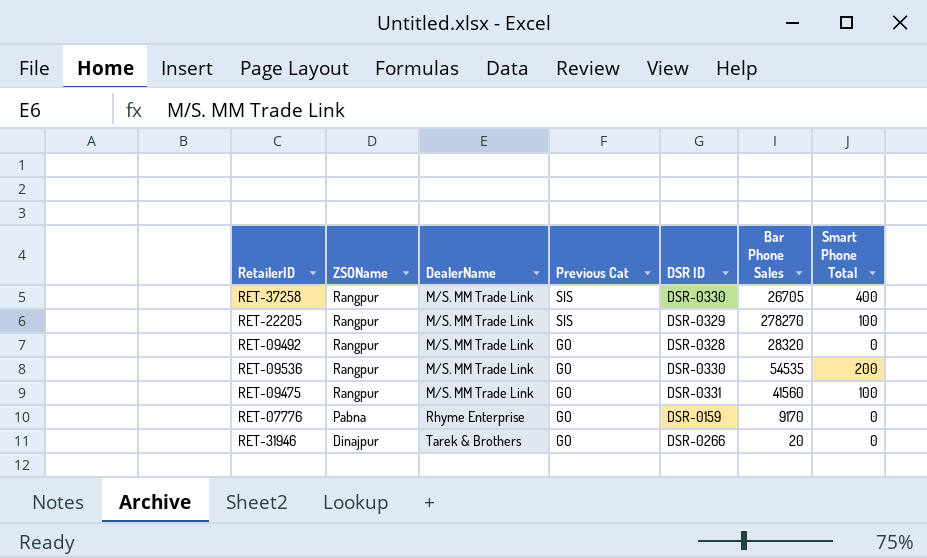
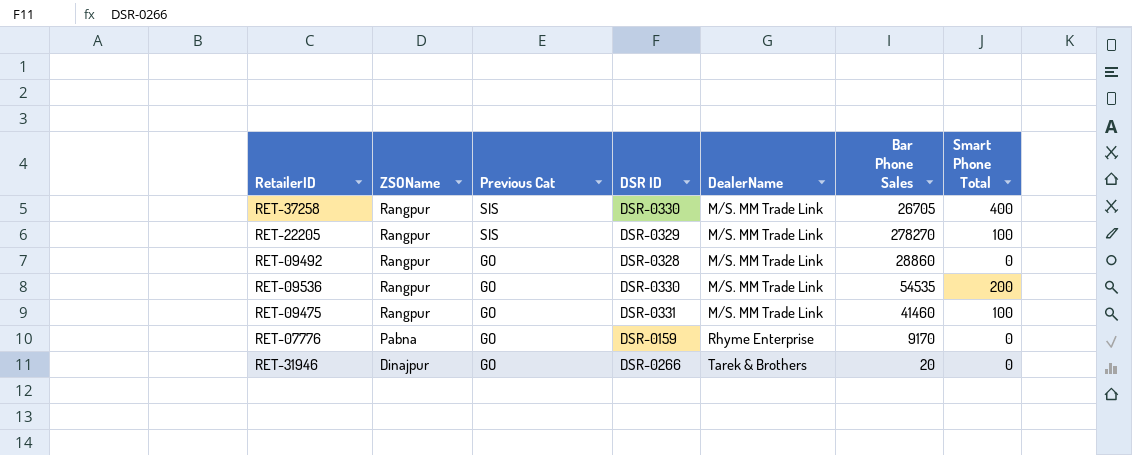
column DealerName | position: 3 -> 5
RET-09492 | Bar Phone Sales: 28320 -> 28860
RET-09475 | Bar Phone Sales: 41560 -> 41460

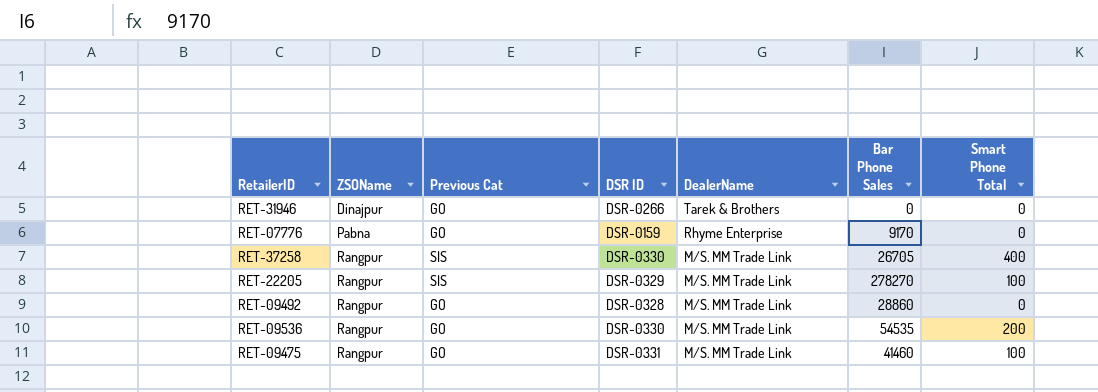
row order: ZSOName descending -> ZSOName ascending
RET-31946 | Bar Phone Sales: 20 -> 0

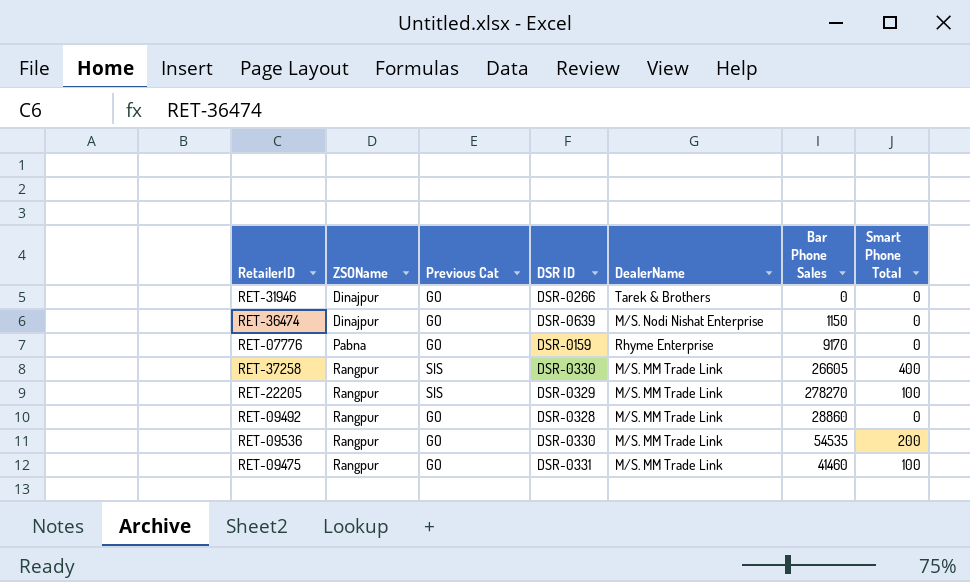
row RET-36474: none -> Dinajpur | GO | DSR-0639 | M/S. Nodi Nishat Enterprise | 1150 | 0
RET-37258 | Bar Phone Sales: 26705 -> 26605

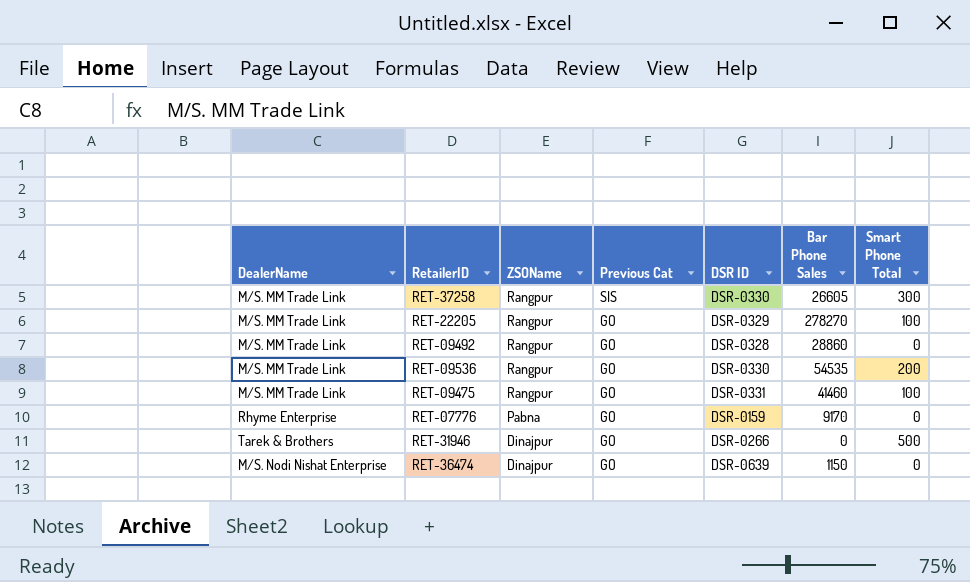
row order: ZSOName ascending -> ZSOName descending
column DealerName | position: 5 -> 1
RET-37258 | Smart Phone Total: 400 -> 300
RET-22205 | Previous Cat: SIS -> GO
RET-31946 | Smart Phone Total: 0 -> 500

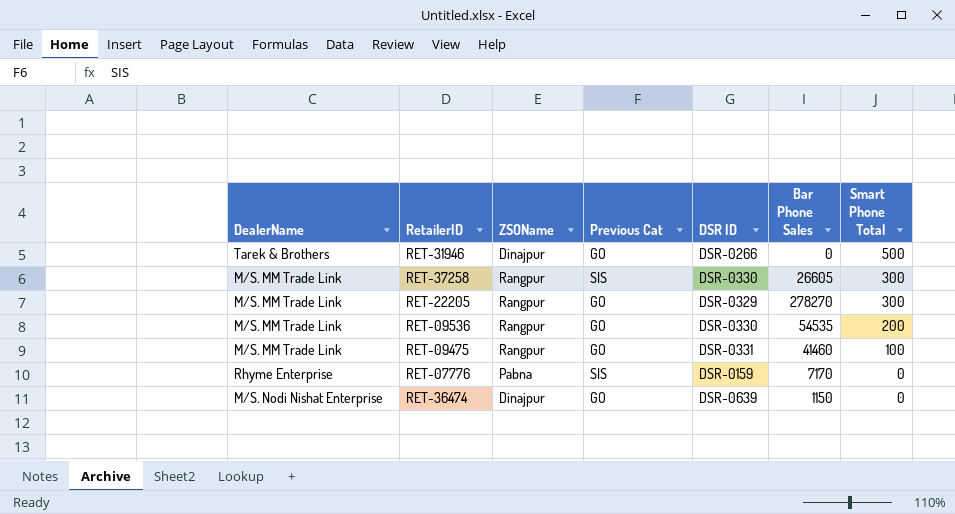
row order: ZSOName descending -> Smart Phone Total descending
row RET-09492: M/S. MM Trade Link | Rangpur | GO | DSR-0328 | 28860 | 0 -> none
RET-22205 | Smart Phone Total: 100 -> 300
RET-07776 | Previous Cat: GO -> SIS
RET-07776 | Bar Phone Sales: 9170 -> 7170

